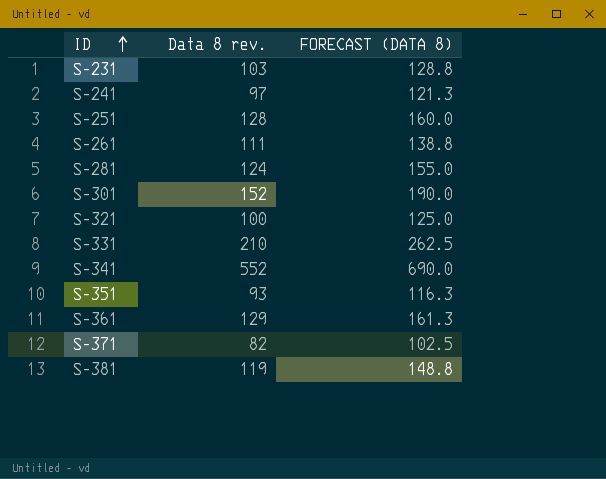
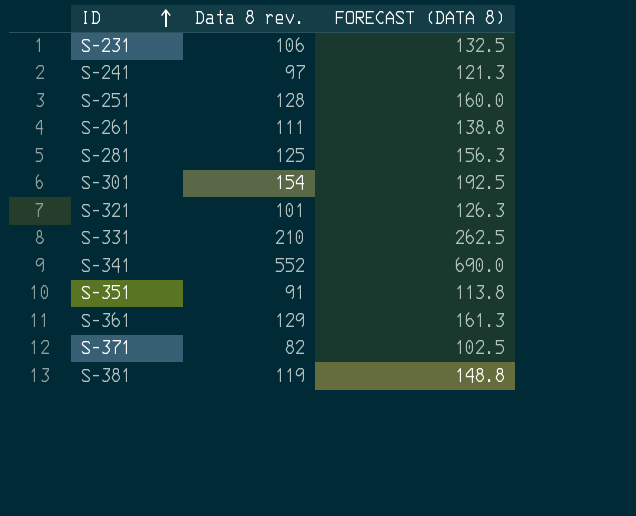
S-231 | Data 8 rev.: 103 -> 106
S-231 | FORECAST (DATA 8): 128.8 -> 132.5
S-281 | Data 8 rev.: 124 -> 125
S-281 | FORECAST (DATA 8): 155.0 -> 156.3
S-301 | Data 8 rev.: 152 -> 154
S-301 | FORECAST (DATA 8): 190.0 -> 192.5
S-321 | Data 8 rev.: 100 -> 101
S-321 | FORECAST (DATA 8): 125.0 -> 126.3
S-351 | Data 8 rev.: 93 -> 91
S-351 | FORECAST (DATA 8): 116.3 -> 113.8

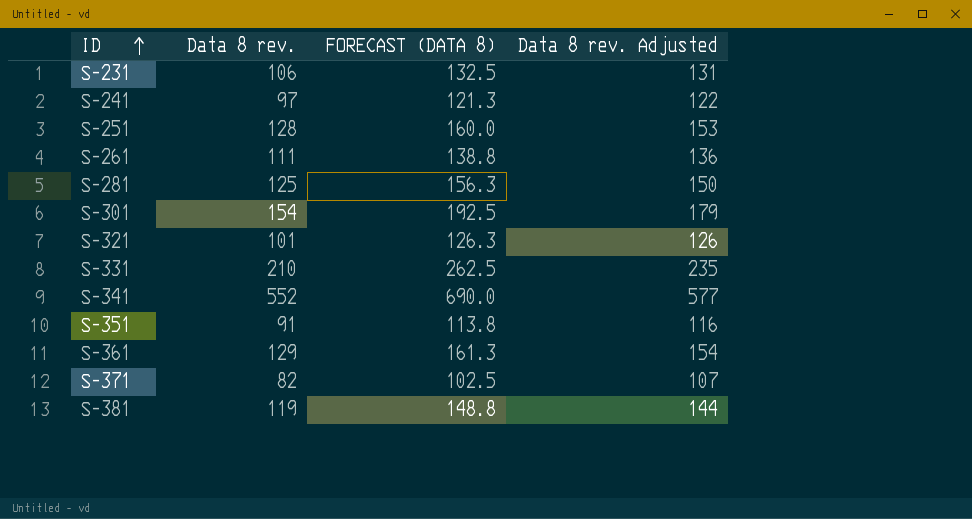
column Data 8 rev. Adjusted | formula: none -> [Data 8 rev.] + 25

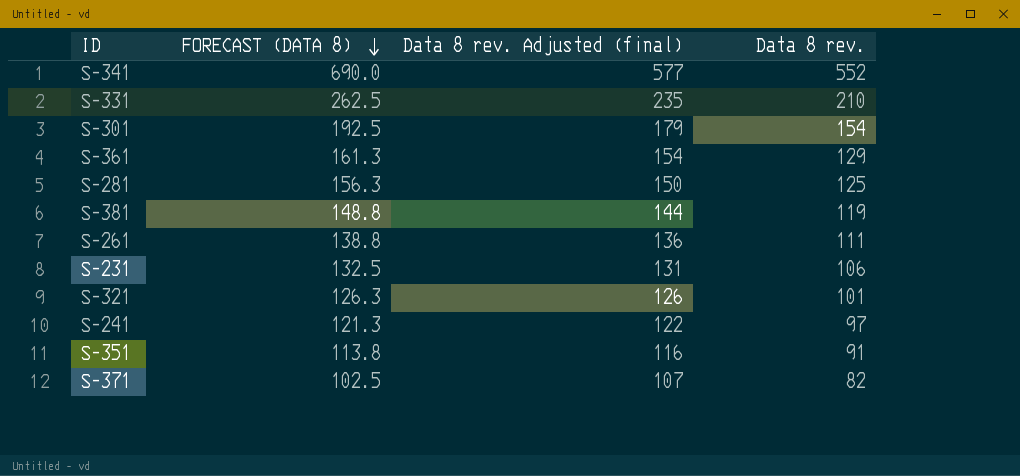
row order: ID ascending -> FORECAST (DATA 8) descending
column name: Data 8 rev. Adjusted -> Data 8 rev. Adjusted (final)
column Data 8 rev. | position: 2 -> 4
row S-251: 128 | 160.0 | 153 -> none

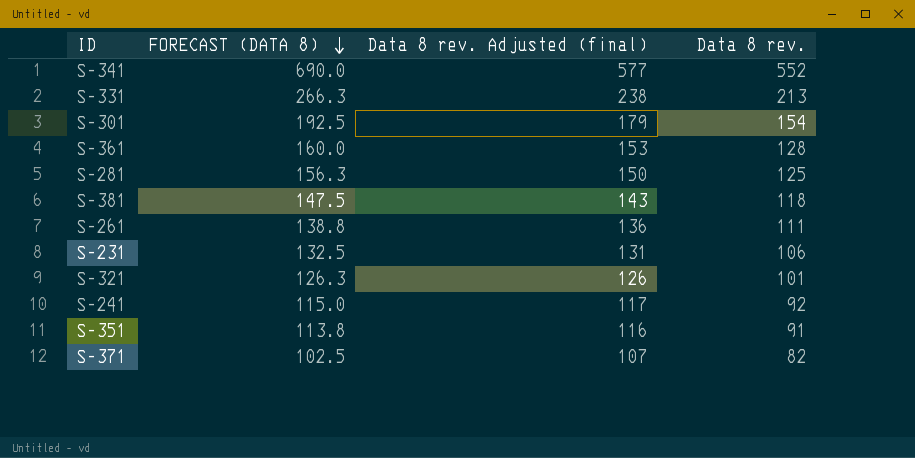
S-331 | FORECAST (DATA 8): 262.5 -> 266.3
S-331 | Data 8 rev. Adjusted (final): 235 -> 238
S-331 | Data 8 rev.: 210 -> 213
S-361 | FORECAST (DATA 8): 161.3 -> 160.0
S-361 | Data 8 rev. Adjusted (final): 154 -> 153
S-361 | Data 8 rev.: 129 -> 128
S-381 | FORECAST (DATA 8): 148.8 -> 147.5
S-381 | Data 8 rev. Adjusted (final): 144 -> 143
S-381 | Data 8 rev.: 119 -> 118
S-241 | FORECAST (DATA 8): 121.3 -> 115.0
S-241 | Data 8 rev. Adjusted (final): 122 -> 117
S-241 | Data 8 rev.: 97 -> 92

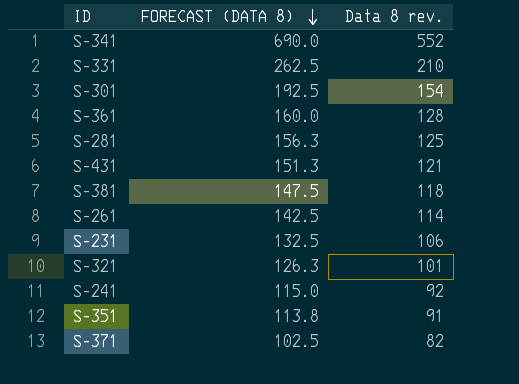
column Data 8 rev. Adjusted (final) | formula: [Data 8 rev.] + 25 -> none
S-331 | FORECAST (DATA 8): 266.3 -> 262.5
S-331 | Data 8 rev.: 213 -> 210
row S-431: none -> 151.3 | 121
S-261 | FORECAST (DATA 8): 138.8 -> 142.5
S-261 | Data 8 rev.: 111 -> 114

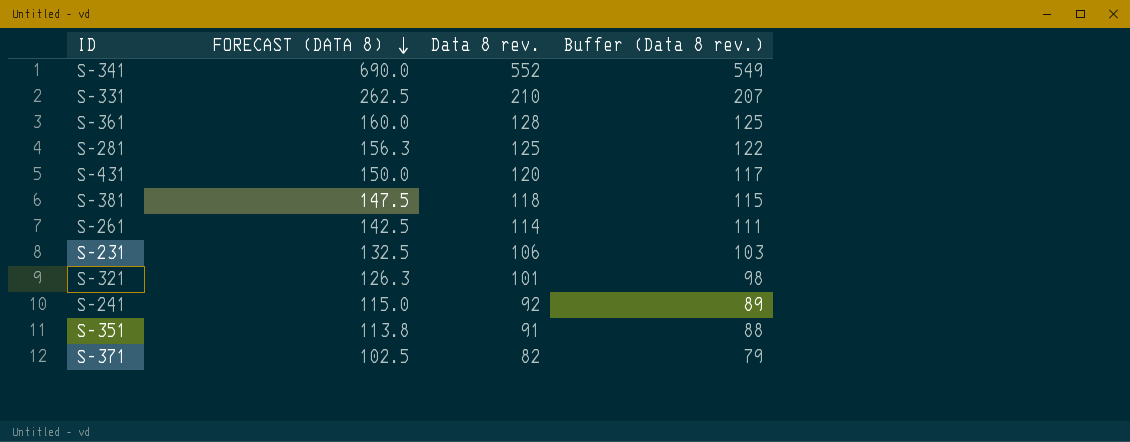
column Buffer (Data 8 rev.) | formula: none -> [Data 8 rev.] - 3
row S-301: 192.5 | 154 -> none
S-431 | FORECAST (DATA 8): 151.3 -> 150.0
S-431 | Data 8 rev.: 121 -> 120

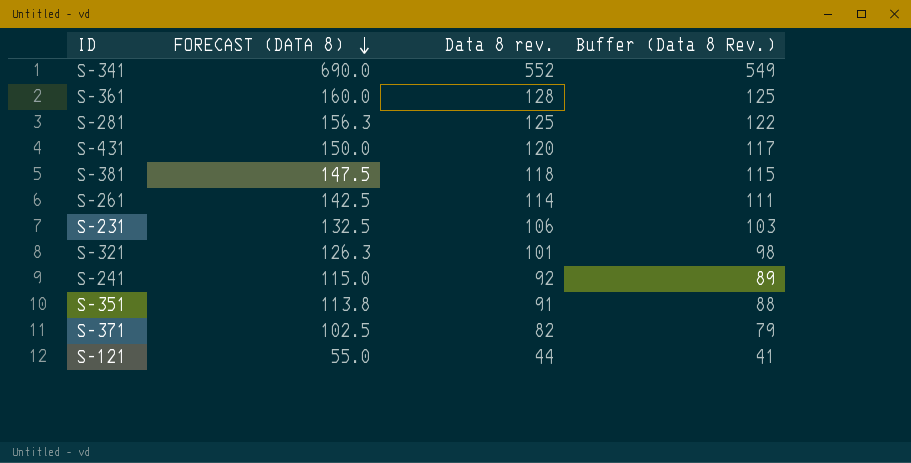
column name: Buffer (Data 8 rev.) -> Buffer (Data 8 Rev.)
row S-331: 262.5 | 210 | 207 -> none
row S-121: none -> 55.0 | 44 | 41

